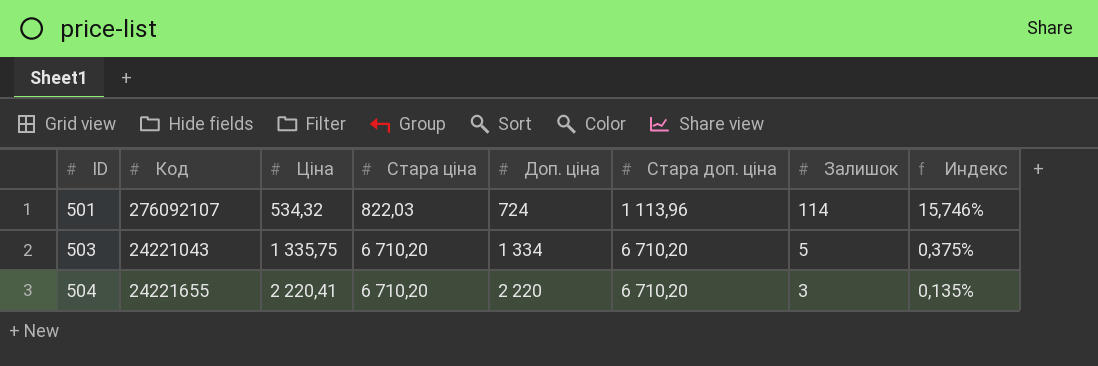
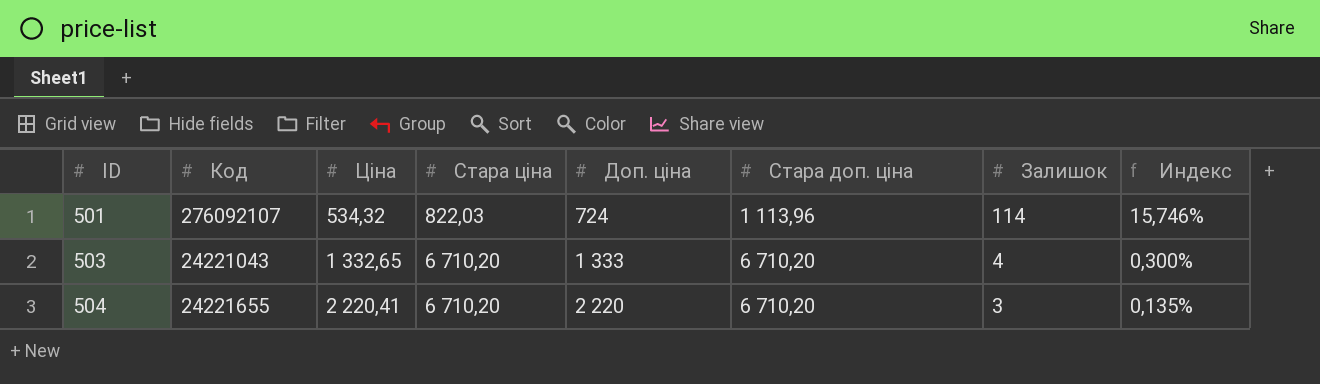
503 | Ціна: 1 335,75 -> 1 332,65
503 | Доп. ціна: 1 334 -> 1 333
503 | Залишок: 5 -> 4
503 | Индекс: 0,375% -> 0,300%

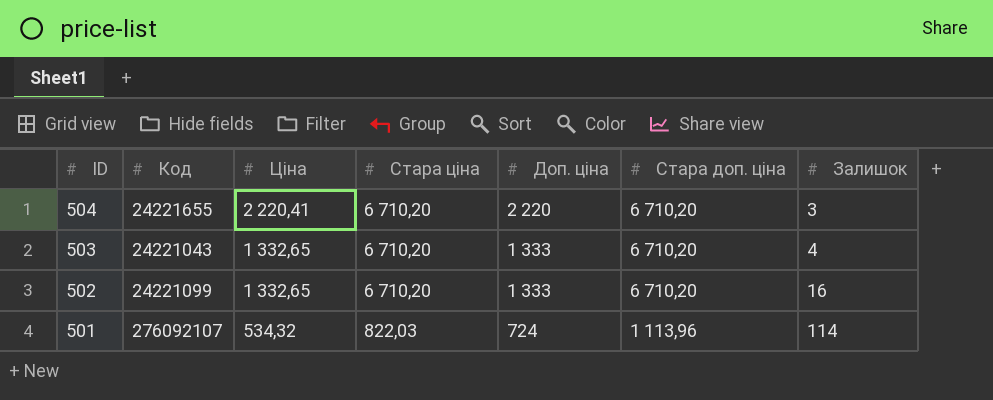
row order: ID ascending -> ID descending
column Индекс | formula: [Залишок] / [Доп. ціна] -> none
row 502: none -> 24221099 | 1 332,65 | 6 710,20 | 1 333 | 6 710,20 | 16

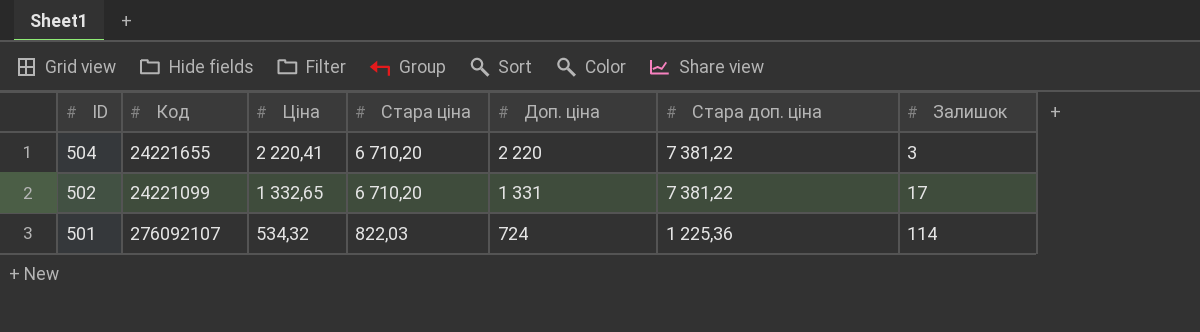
row 503: 24221043 | 1 332,65 | 6 710,20 | 1 333 | 6 710,20 | 4 -> none
504 | Стара доп. ціна: 6 710,20 -> 7 381,22
502 | Доп. ціна: 1 333 -> 1 331
502 | Стара доп. ціна: 6 710,20 -> 7 381,22
502 | Залишок: 16 -> 17
501 | Стара доп. ціна: 1 113,96 -> 1 225,36

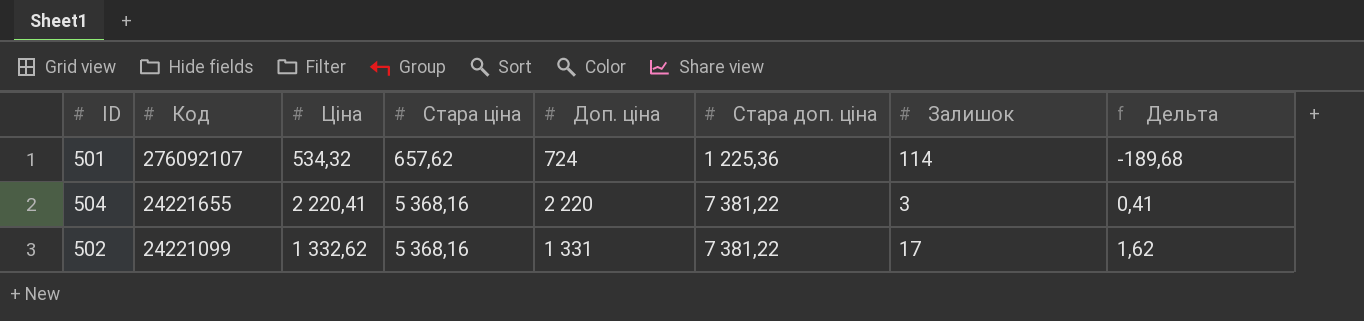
row order: ID descending -> Код descending
column Дельта | formula: none -> [Ціна] - [Доп. ціна]
501 | Стара ціна: 822,03 -> 657,62
504 | Стара ціна: 6 710,20 -> 5 368,16
502 | Ціна: 1 332,65 -> 1 332,62
502 | Стара ціна: 6 710,20 -> 5 368,16

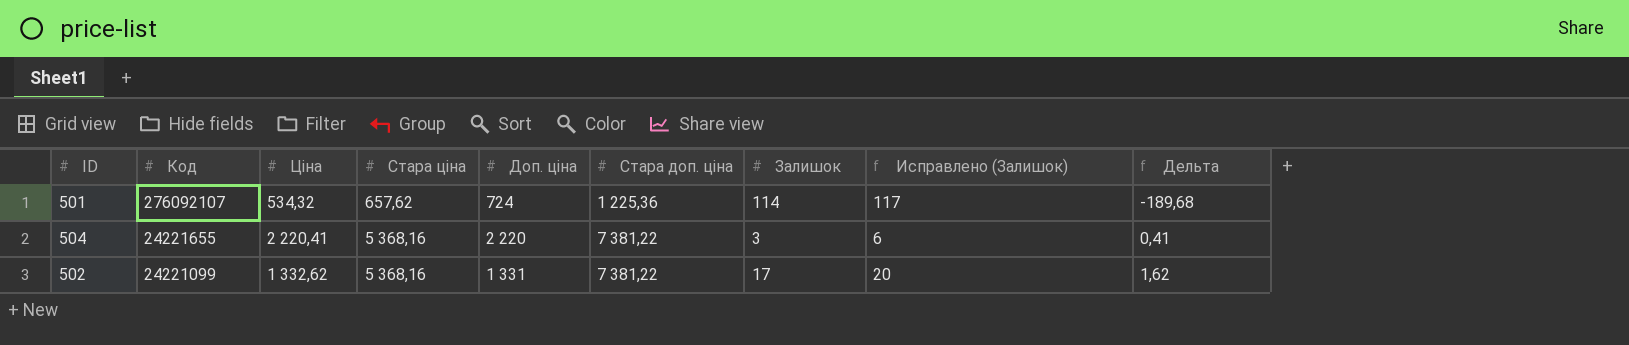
column Исправлено (Залишок) | formula: none -> [Залишок] + 3

